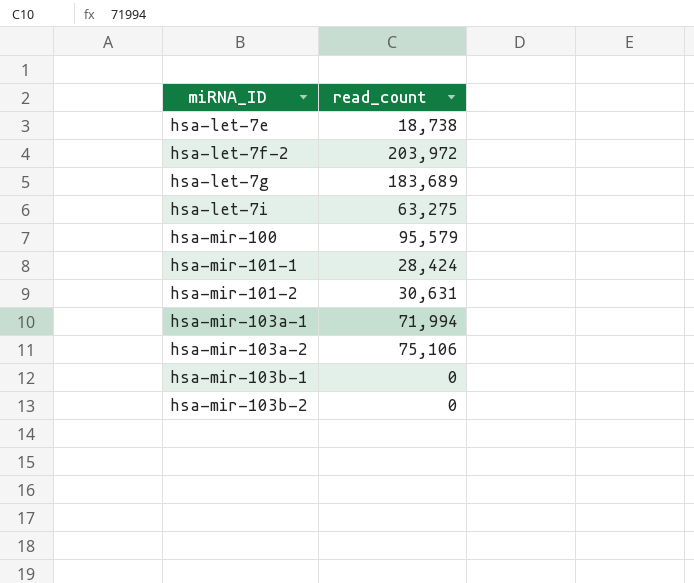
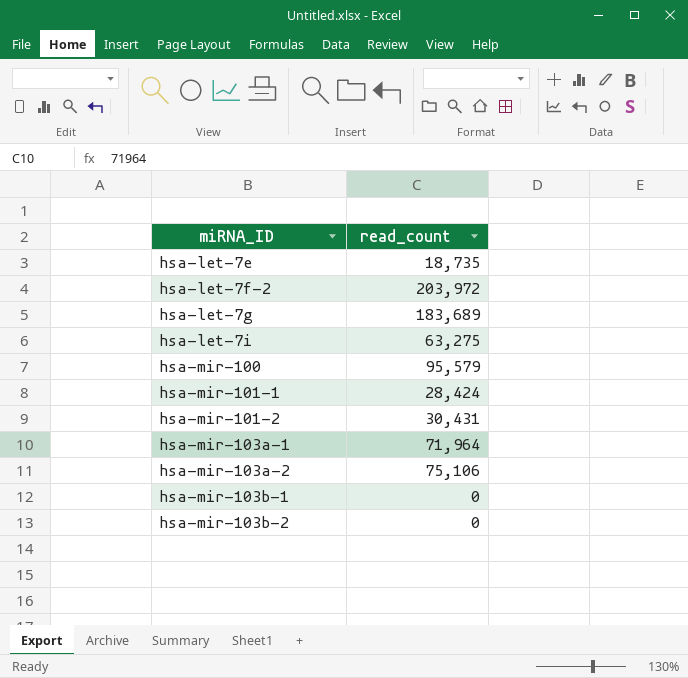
hsa-let-7e | read_count: 18,738 -> 18,735
hsa-mir-101-2 | read_count: 30,631 -> 30,431
hsa-mir-103a-1 | read_count: 71,994 -> 71,964

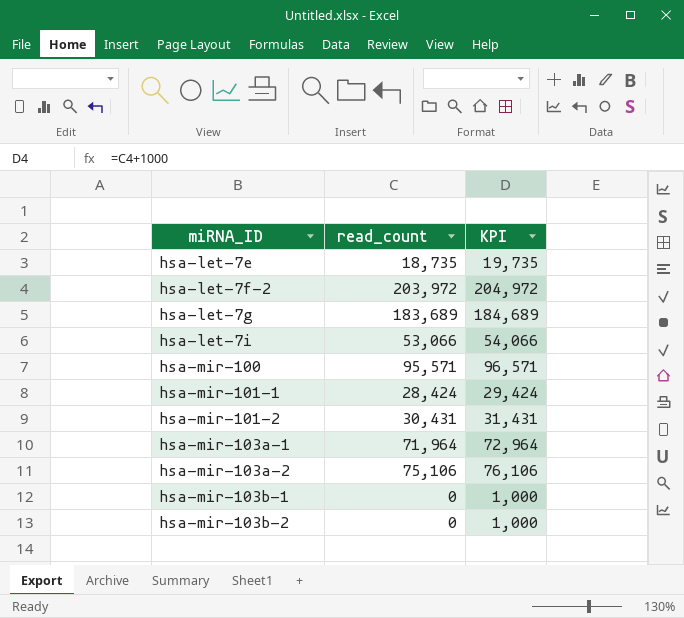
column KPI | formula: none -> [read_count] + 1000
hsa-let-7i | read_count: 63,275 -> 53,066
hsa-mir-100 | read_count: 95,579 -> 95,571

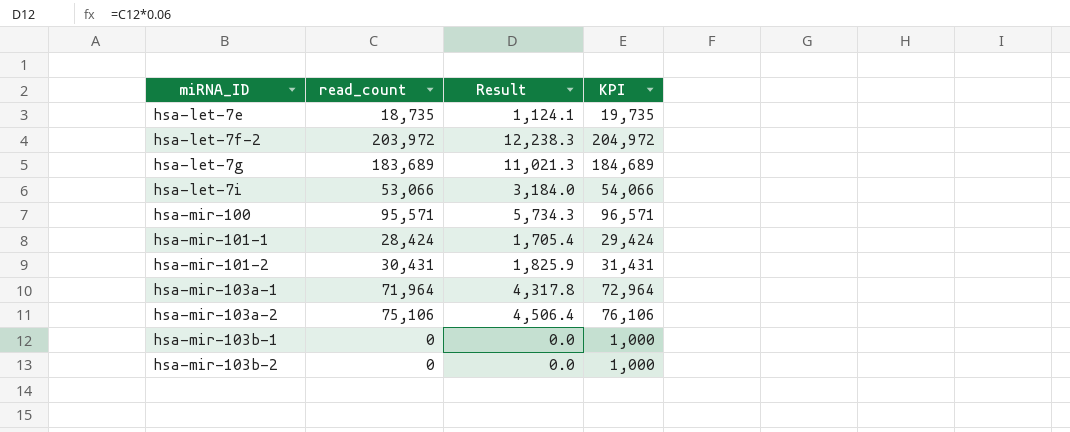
column Result | formula: none -> [read_count] * 0.06

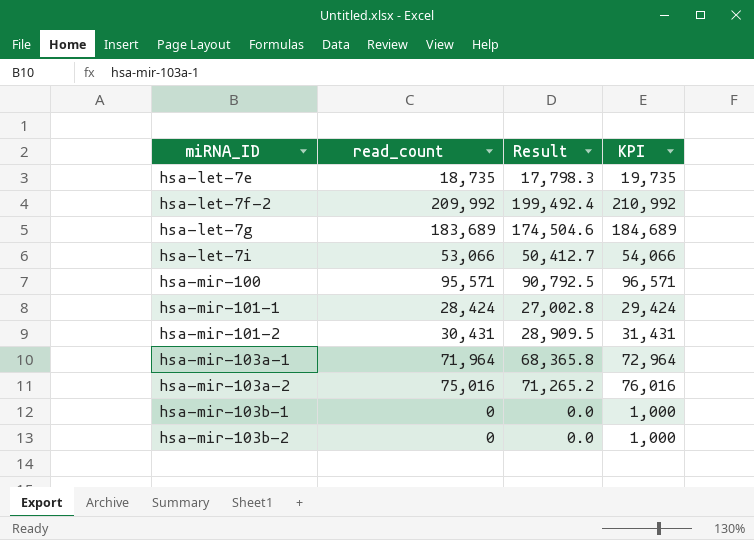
column Result | formula: [read_count] * 0.06 -> [read_count] * 0.95
hsa-let-7f-2 | read_count: 203,972 -> 209,992
hsa-let-7f-2 | KPI: 204,972 -> 210,992
hsa-mir-103a-2 | read_count: 75,106 -> 75,016
hsa-mir-103a-2 | KPI: 76,106 -> 76,016

